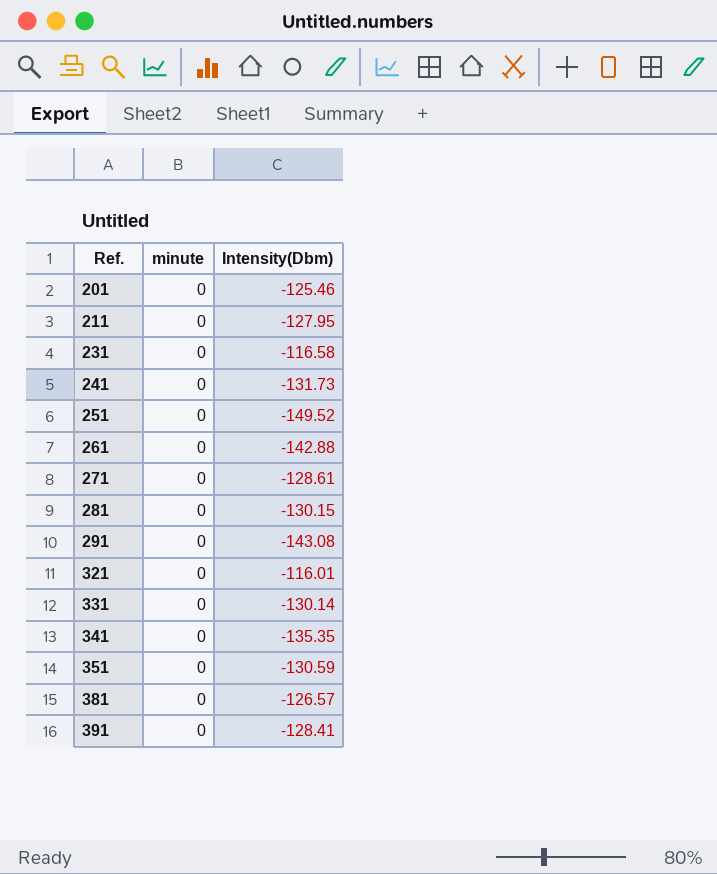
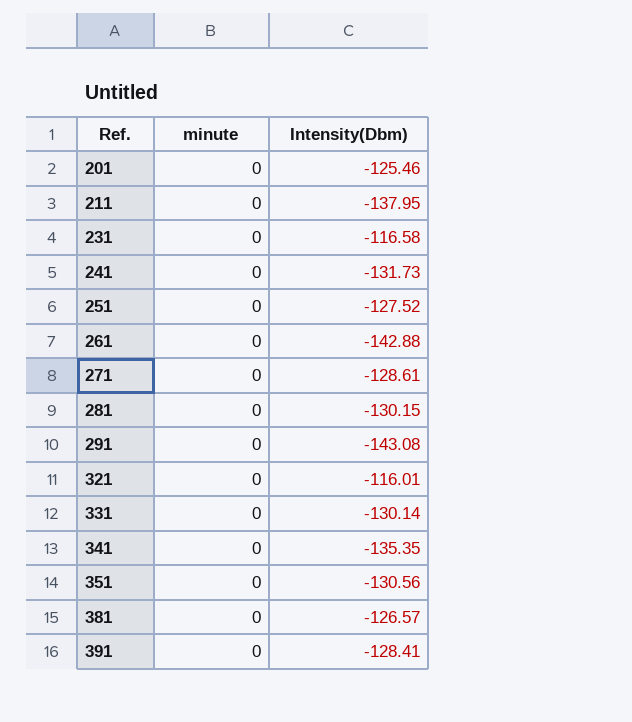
211 | Intensity(Dbm): -127.95 -> -137.95
251 | Intensity(Dbm): -149.52 -> -127.52
351 | Intensity(Dbm): -130.59 -> -130.56

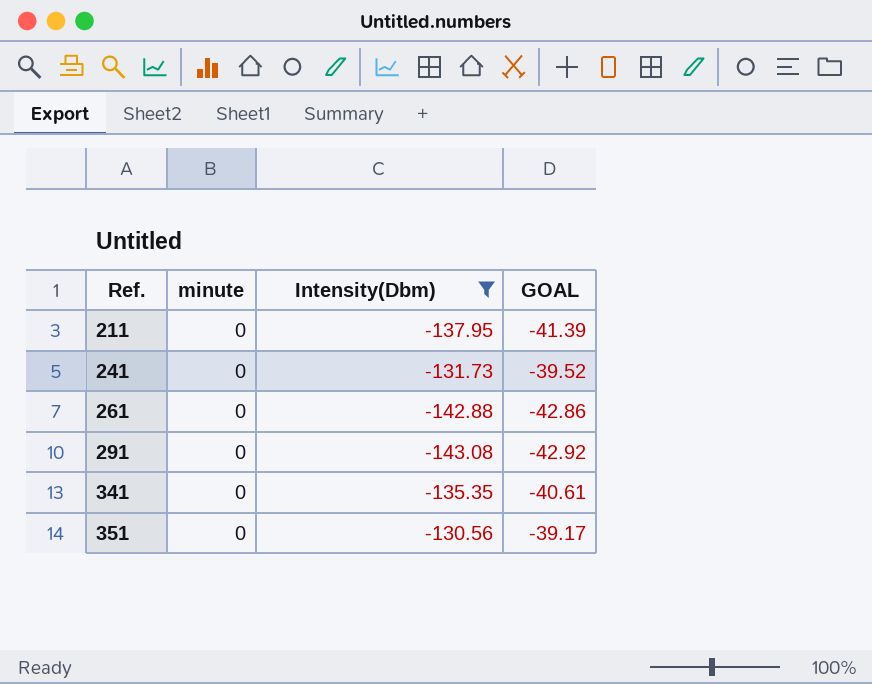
filter: none -> Intensity(Dbm) <= -130.56
column GOAL | formula: none -> [Intensity(Dbm)] * 0.3

